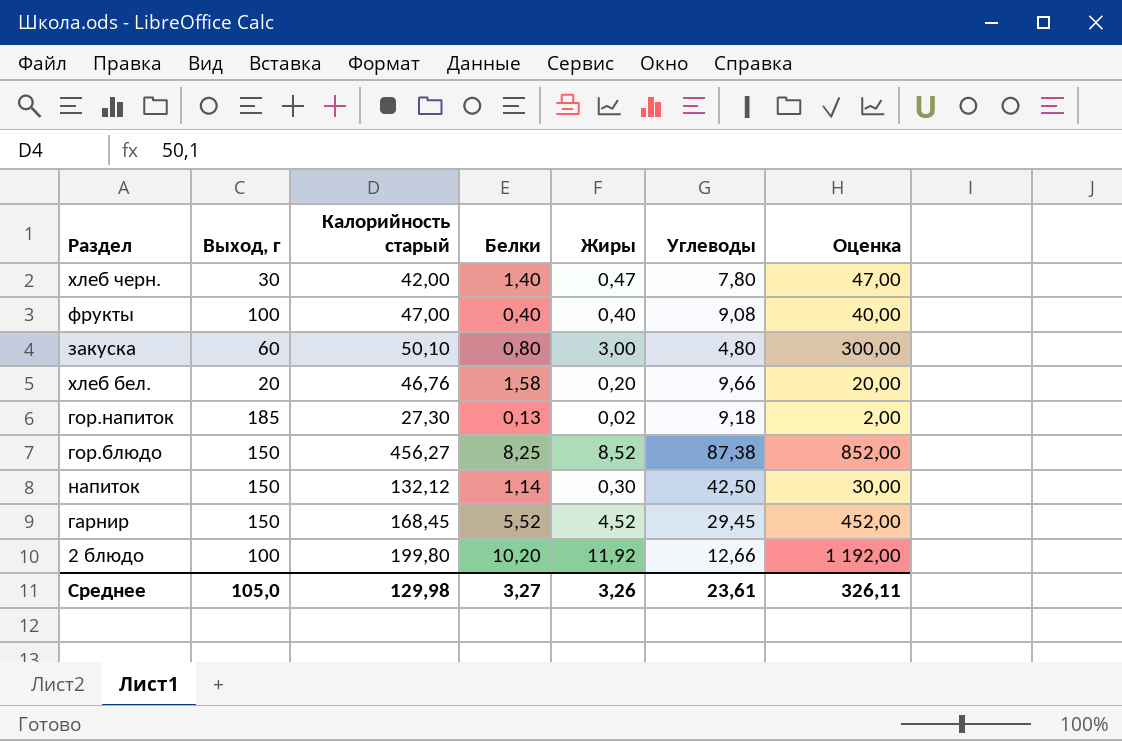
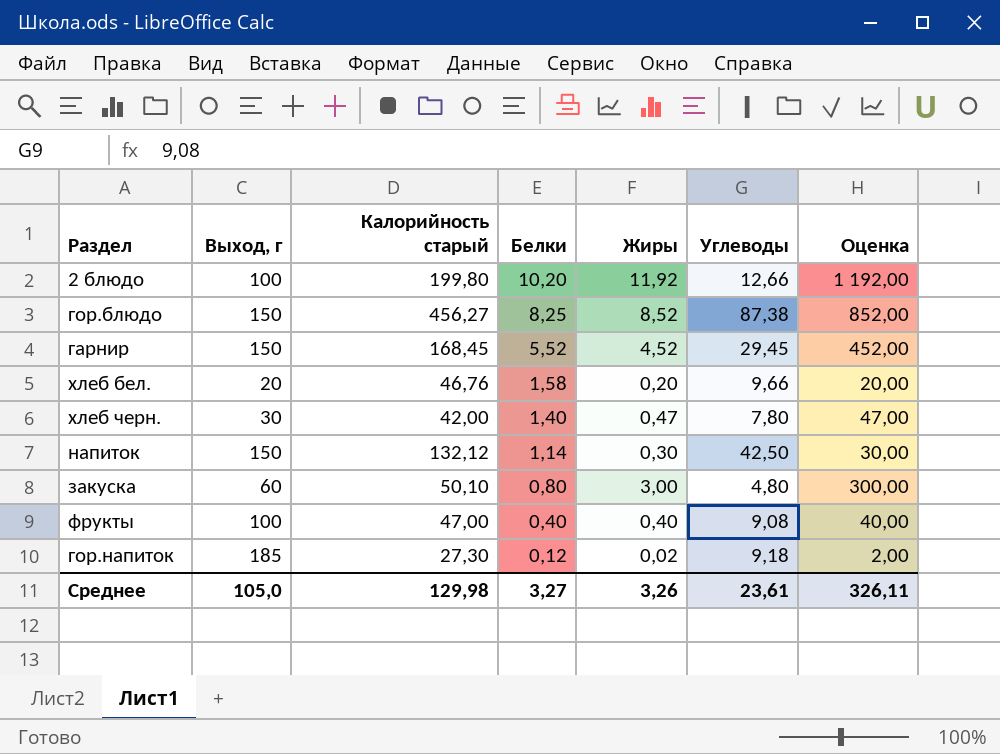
row order: none -> Белки descending
гор.напиток | Белки: 0,13 -> 0,12

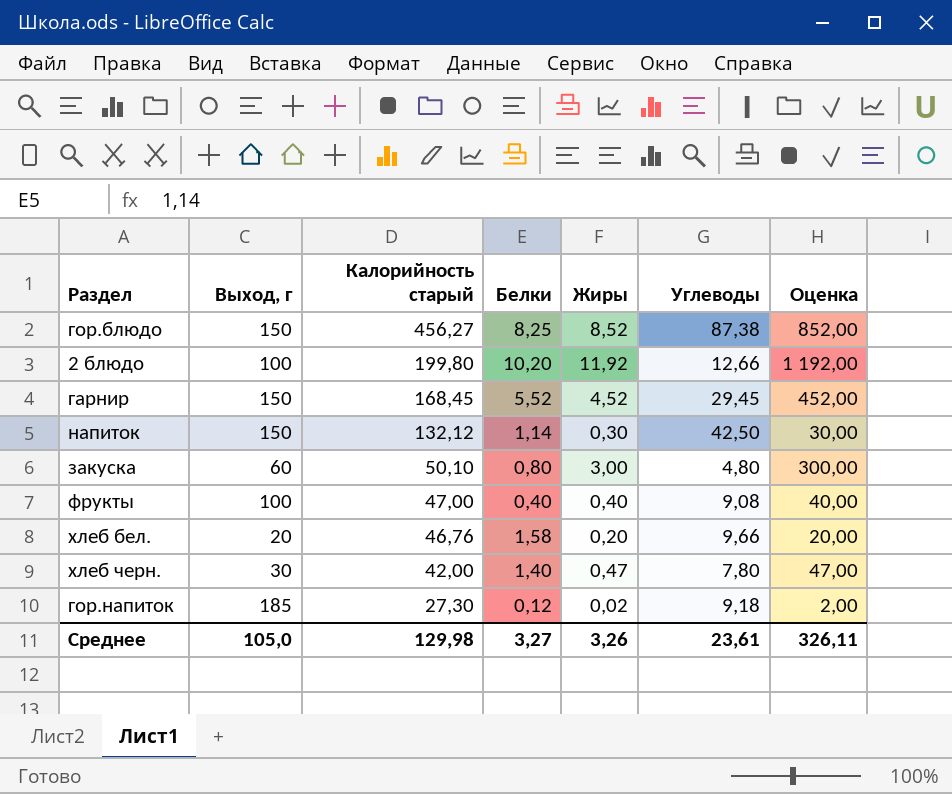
row order: Белки descending -> Калорийность старый descending

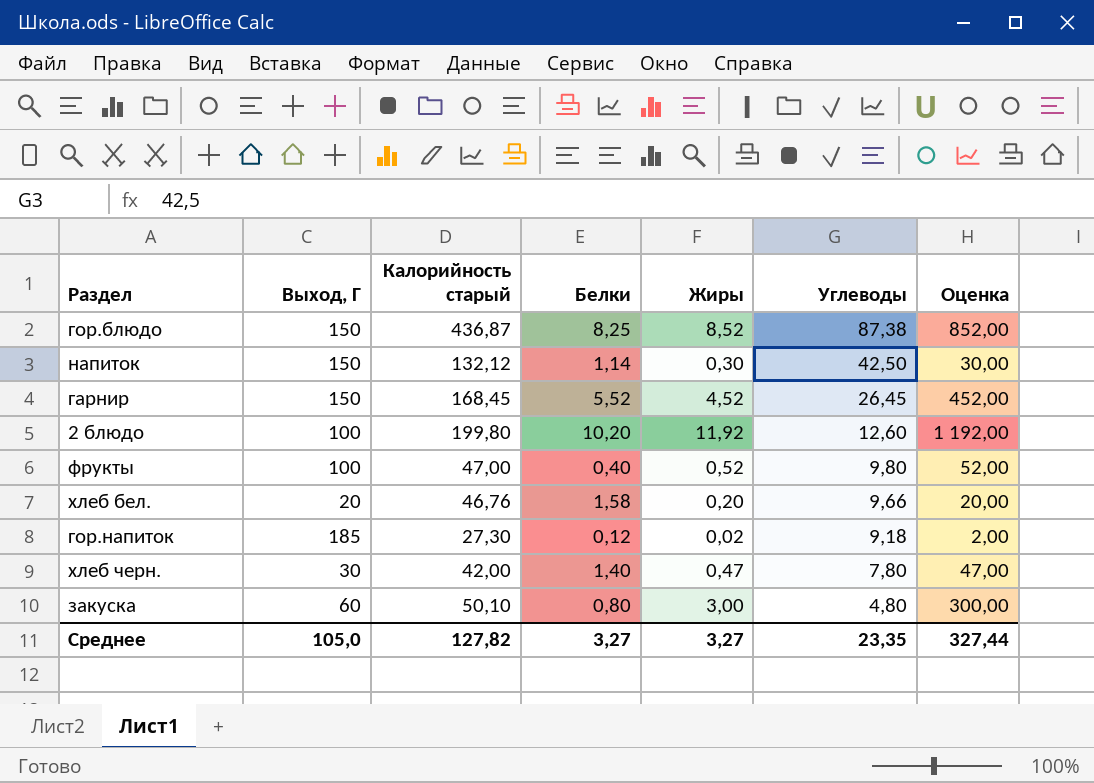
row order: Калорийность старый descending -> Углеводы descending
column name: Выход, г -> Выход, Г
гор.блюдо | Калорийность старый: 456,27 -> 436,87
гарнир | Углеводы: 29,45 -> 26,45
2 блюдо | Углеводы: 12,66 -> 12,60
фрукты | Жиры: 0,40 -> 0,52
фрукты | Углеводы: 9,08 -> 9,80
фрукты | Оценка: 40,00 -> 52,00
Среднее | Калорийность старый: 129,98 -> 127,82
Среднее | Жиры: 3,26 -> 3,27
Среднее | Углеводы: 23,61 -> 23,35
Среднее | Оценка: 326,11 -> 327,44

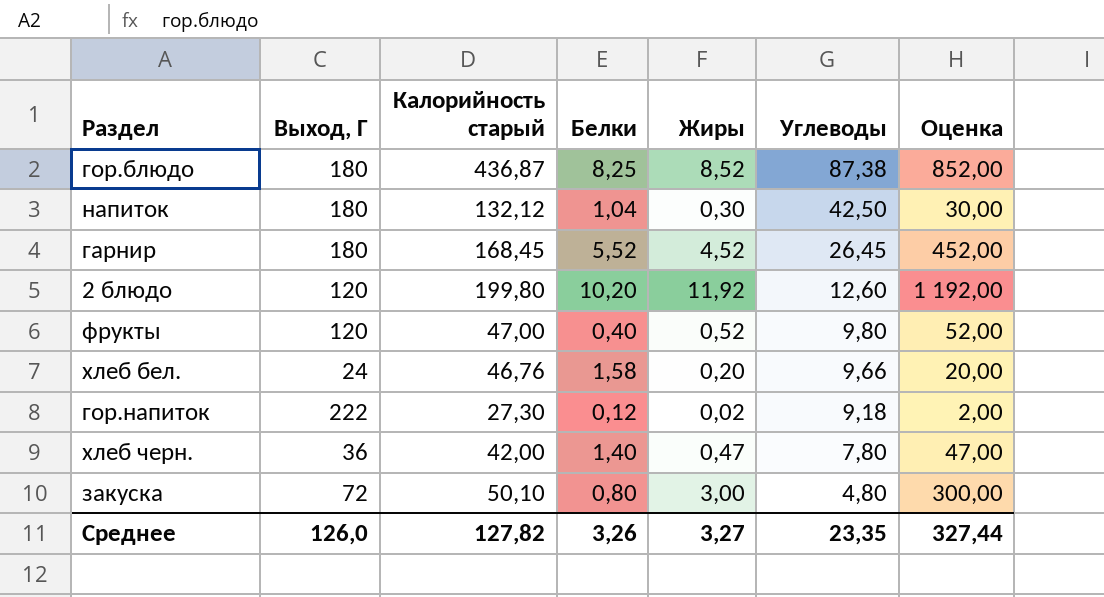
гор.блюдо | Выход, Г: 150 -> 180
напиток | Выход, Г: 150 -> 180
напиток | Белки: 1,14 -> 1,04
гарнир | Выход, Г: 150 -> 180
2 блюдо | Выход, Г: 100 -> 120
фрукты | Выход, Г: 100 -> 120
хлеб бел. | Выход, Г: 20 -> 24
гор.напиток | Выход, Г: 185 -> 222
хлеб черн. | Выход, Г: 30 -> 36
закуска | Выход, Г: 60 -> 72
Среднее | Выход, Г: 105,0 -> 126,0
Среднее | Белки: 3,27 -> 3,26

